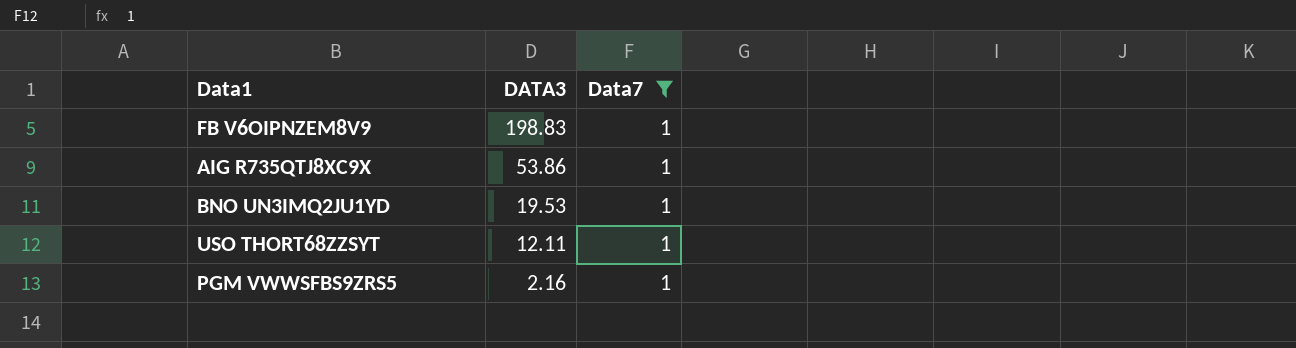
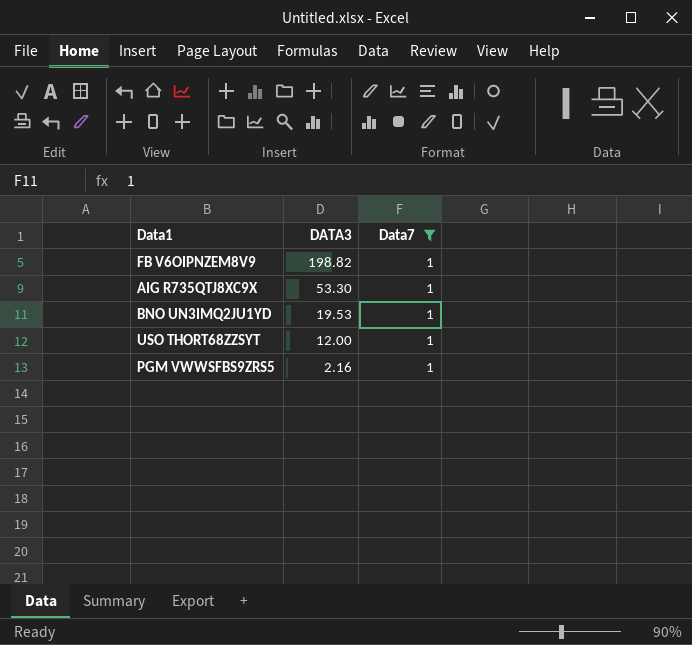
FB V6OIPNZEM8V9 | DATA3: 198.83 -> 198.82
AIG R735QTJ8XC9X | DATA3: 53.86 -> 53.30
USO THORT68ZZSYT | DATA3: 12.11 -> 12.00

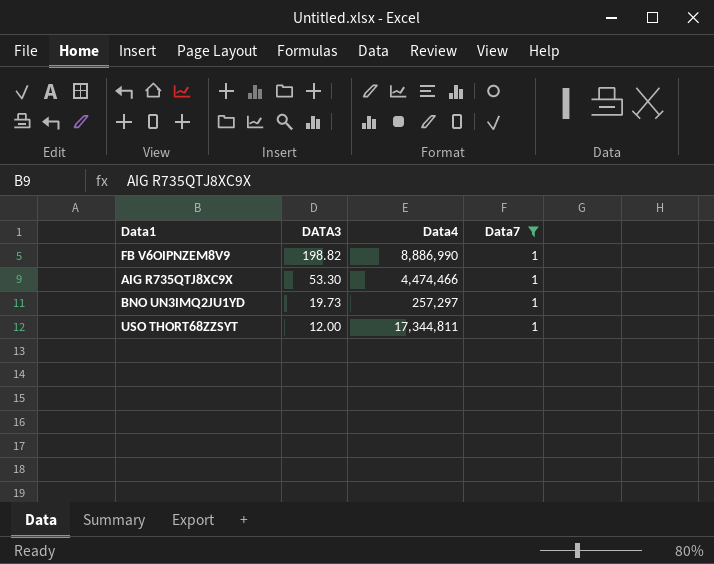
column Data4 | position: none -> 3
row PGM VWWSFBS9ZRS5: 2.16 | 1 -> none
BNO UN3IMQ2JU1YD | DATA3: 19.53 -> 19.73

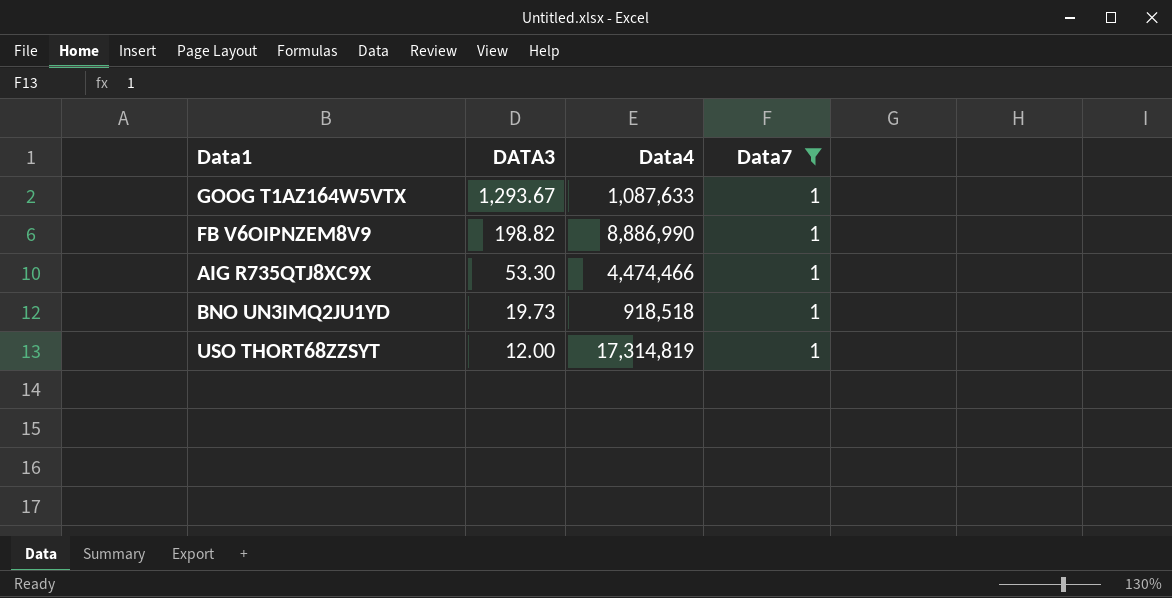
row GOOG T1AZ164W5VTX: none -> 1,293.67 | 1,087,633 | 1
BNO UN3IMQ2JU1YD | Data4: 257,297 -> 918,518
USO THORT68ZZSYT | Data4: 17,344,811 -> 17,314,819

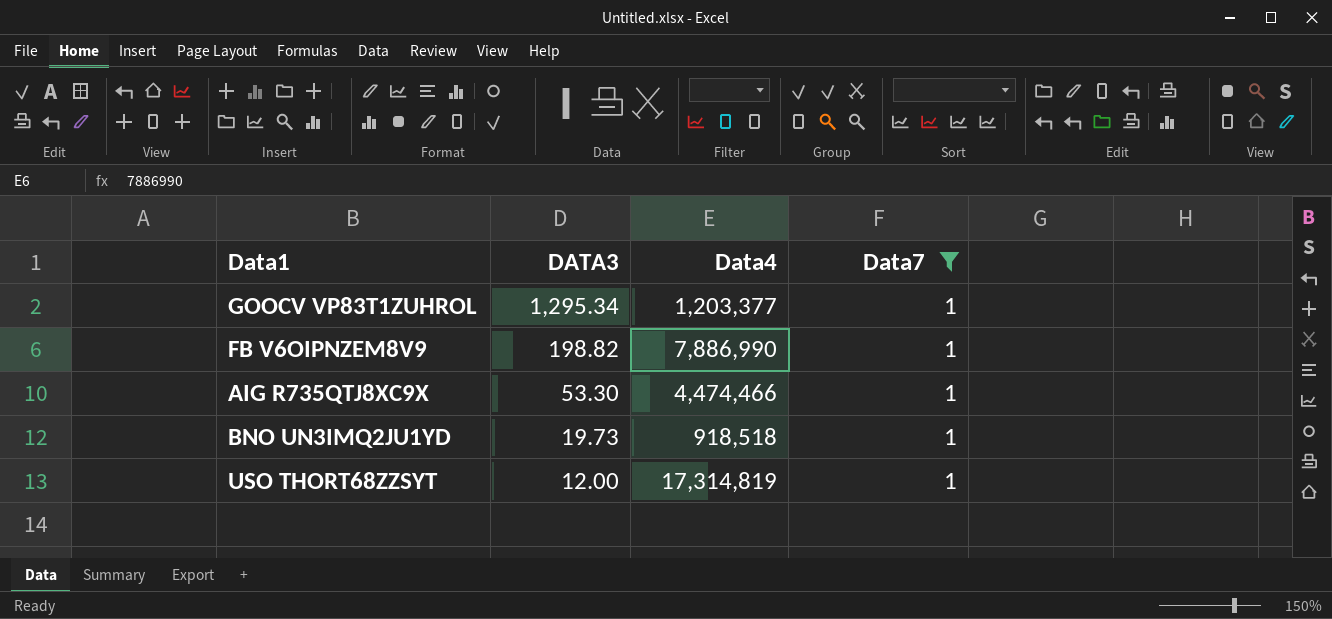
row GOOG T1AZ164W5VTX: 1,293.67 | 1,087,633 | 1 -> none
row GOOCV VP83T1ZUHROL: none -> 1,295.34 | 1,203,377 | 1
FB V6OIPNZEM8V9 | Data4: 8,886,990 -> 7,886,990

